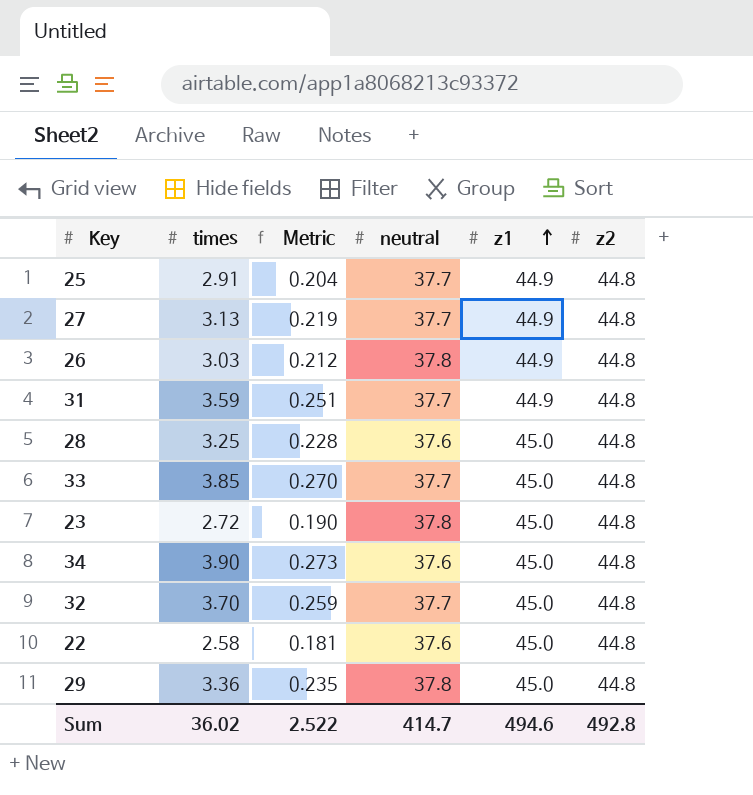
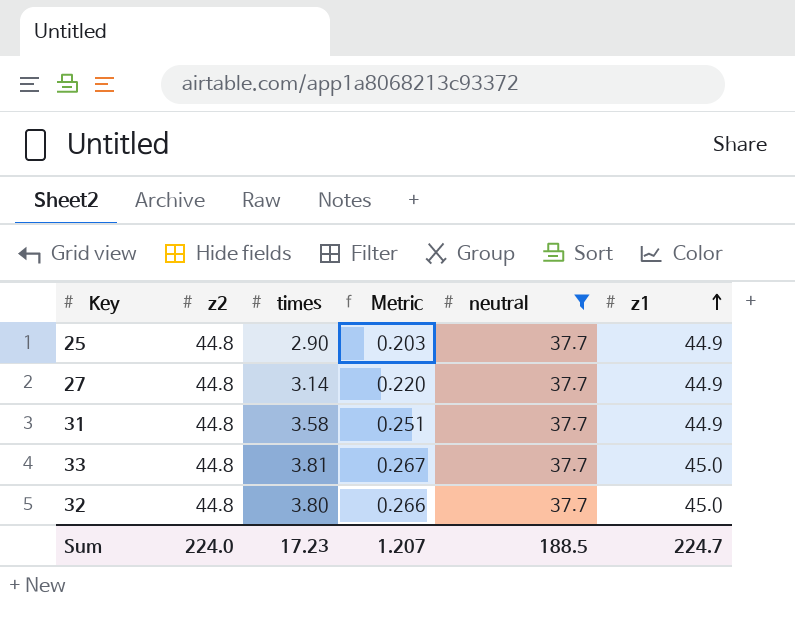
filter: none -> neutral = 37.7
column z2 | position: 6 -> 2
25 | times: 2.91 -> 2.90
25 | Metric: 0.204 -> 0.203
27 | times: 3.13 -> 3.14
27 | Metric: 0.219 -> 0.220
31 | times: 3.59 -> 3.58
33 | times: 3.85 -> 3.81
33 | Metric: 0.270 -> 0.267
32 | times: 3.70 -> 3.80
32 | Metric: 0.259 -> 0.266
Sum | z2: 492.8 -> 224.0
Sum | times: 36.02 -> 17.23
Sum | Metric: 2.522 -> 1.207
Sum | neutral: 414.7 -> 188.5
Sum | z1: 494.6 -> 224.7

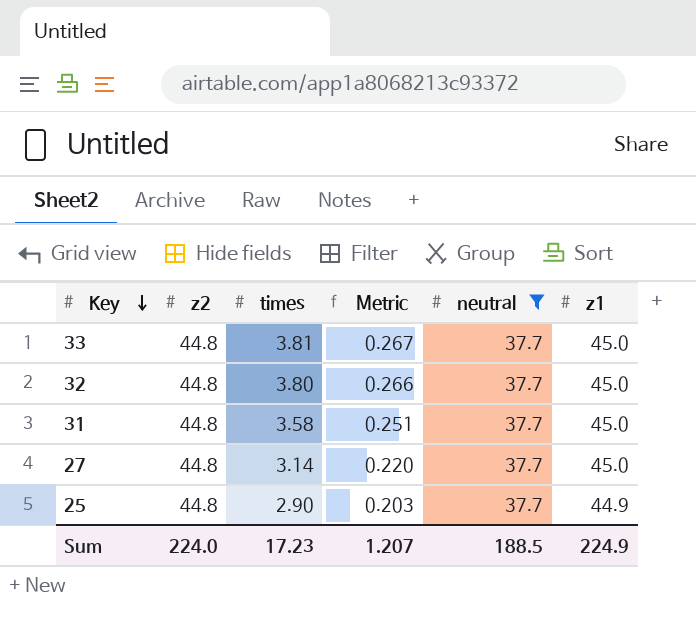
row order: z1 ascending -> Key descending
31 | z1: 44.9 -> 45.0
27 | z1: 44.9 -> 45.0
Sum | z1: 224.7 -> 224.9

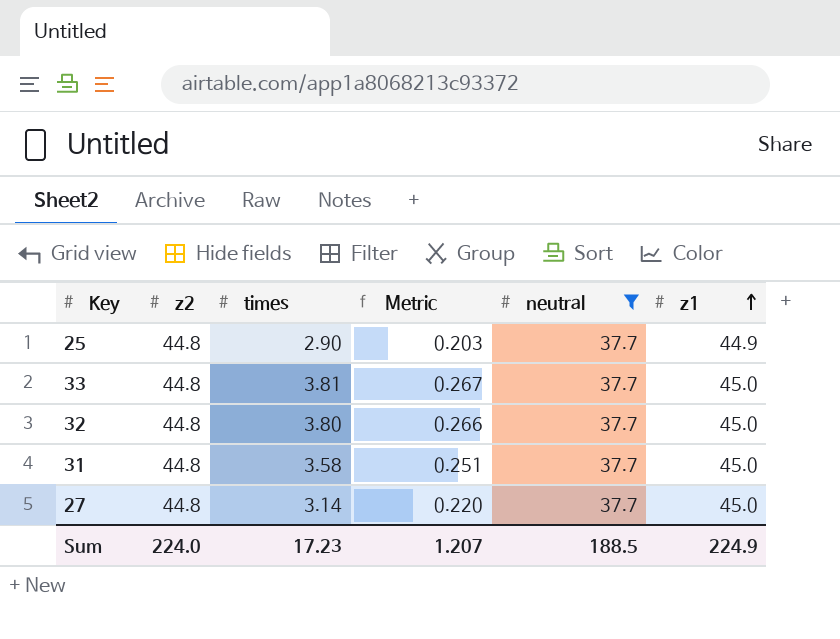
row order: Key descending -> z1 ascending

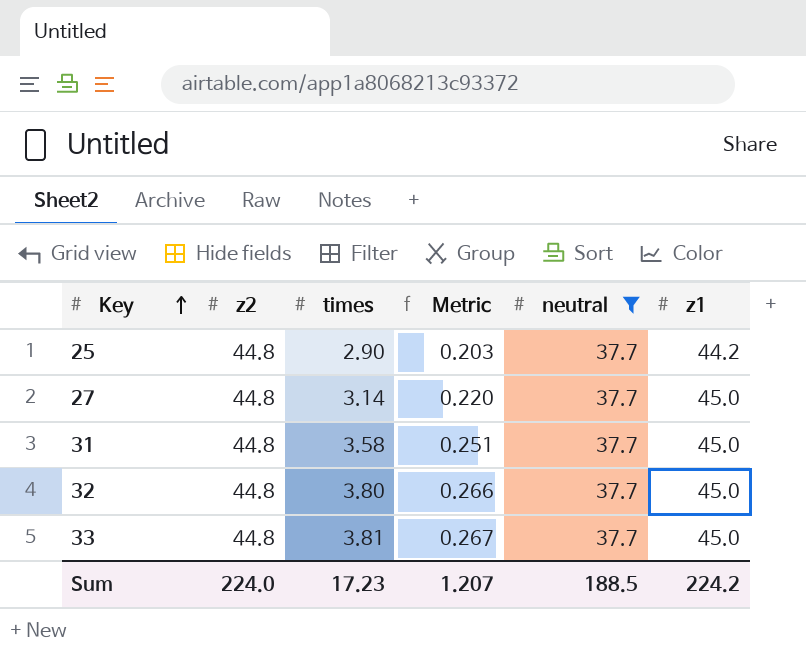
row order: z1 ascending -> Key ascending
25 | z1: 44.9 -> 44.2
Sum | z1: 224.9 -> 224.2

